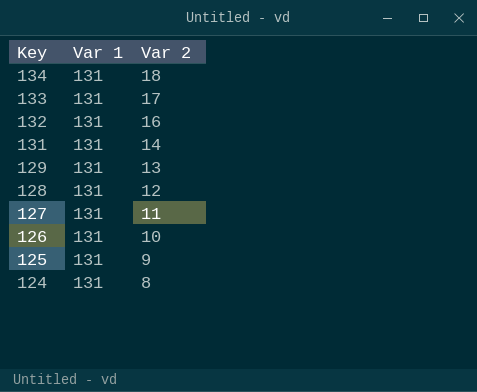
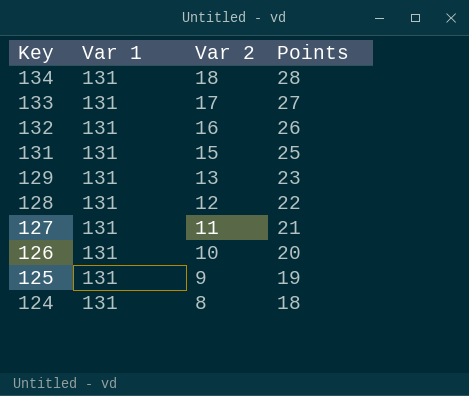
column Points | formula: none -> [Var 2] + 10
131 | Var 2: 14 -> 15

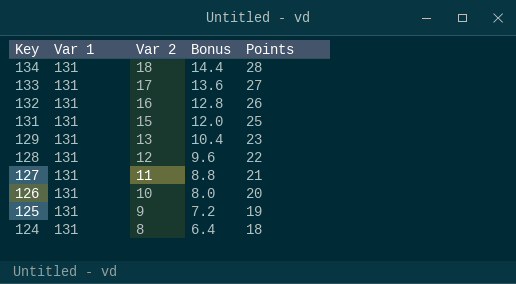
column Bonus | formula: none -> [Var 2] * 0.8

